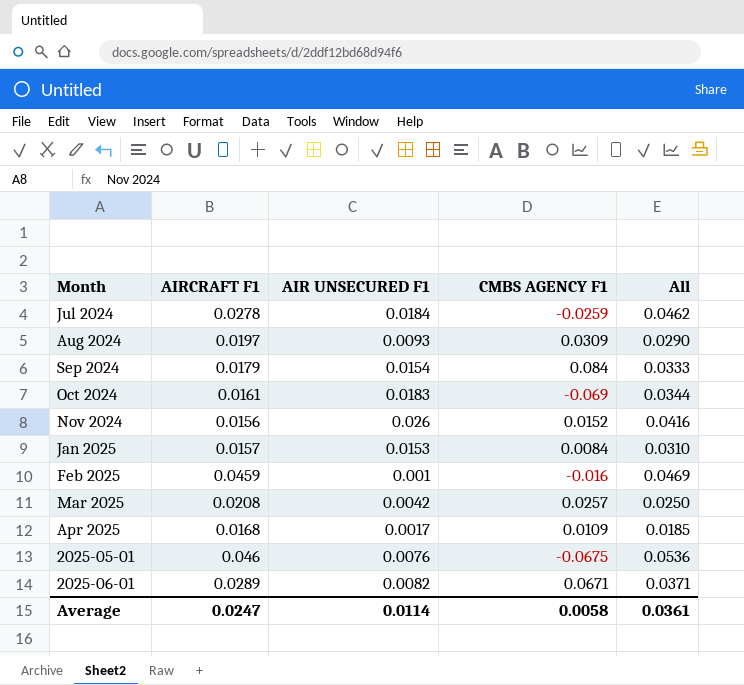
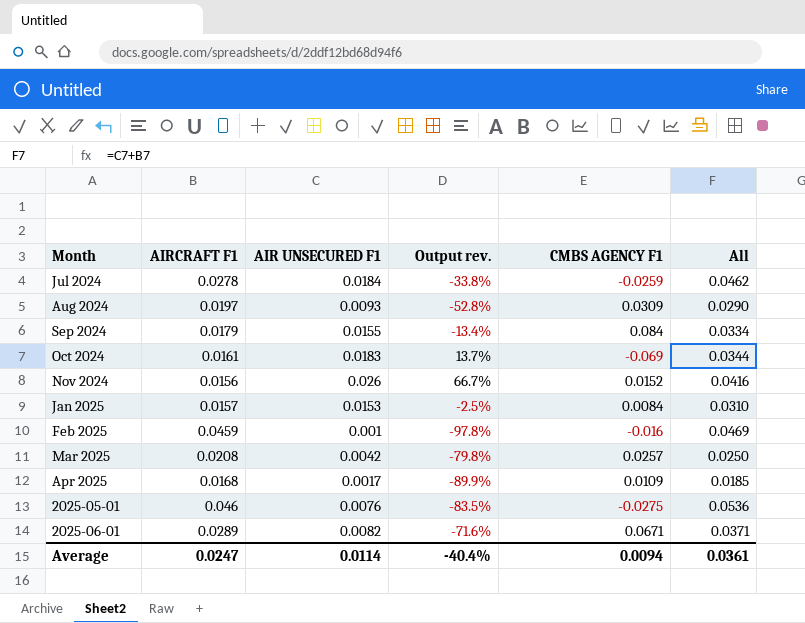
column Output rev. | formula: none -> ([AIR UNSECURED F1] - [AIRCRAFT F1]) / [AIRCRAFT F1]
Sep 2024 | AIR UNSECURED F1: 0.0154 -> 0.0155
Sep 2024 | All: 0.0333 -> 0.0334
2025-05-01 | CMBS AGENCY F1: -0.0675 -> -0.0275
Average | CMBS AGENCY F1: 0.0058 -> 0.0094

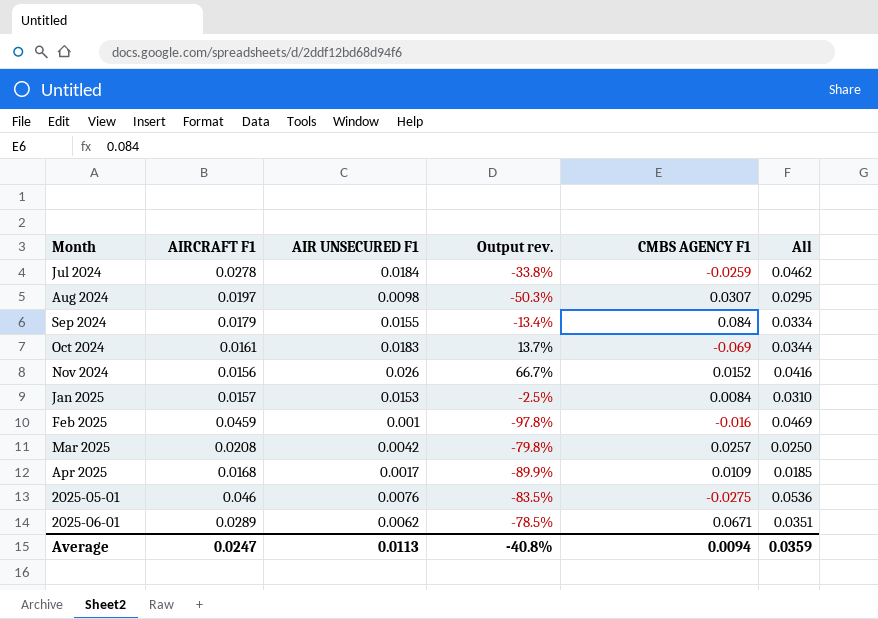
Aug 2024 | AIR UNSECURED F1: 0.0093 -> 0.0098
Aug 2024 | Output rev.: -52.8% -> -50.3%
Aug 2024 | CMBS AGENCY F1: 0.0309 -> 0.0307
Aug 2024 | All: 0.0290 -> 0.0295
2025-06-01 | AIR UNSECURED F1: 0.0082 -> 0.0062
2025-06-01 | Output rev.: -71.6% -> -78.5%
2025-06-01 | All: 0.0371 -> 0.0351
Average | AIR UNSECURED F1: 0.0114 -> 0.0113
Average | Output rev.: -40.4% -> -40.8%
Average | All: 0.0361 -> 0.0359

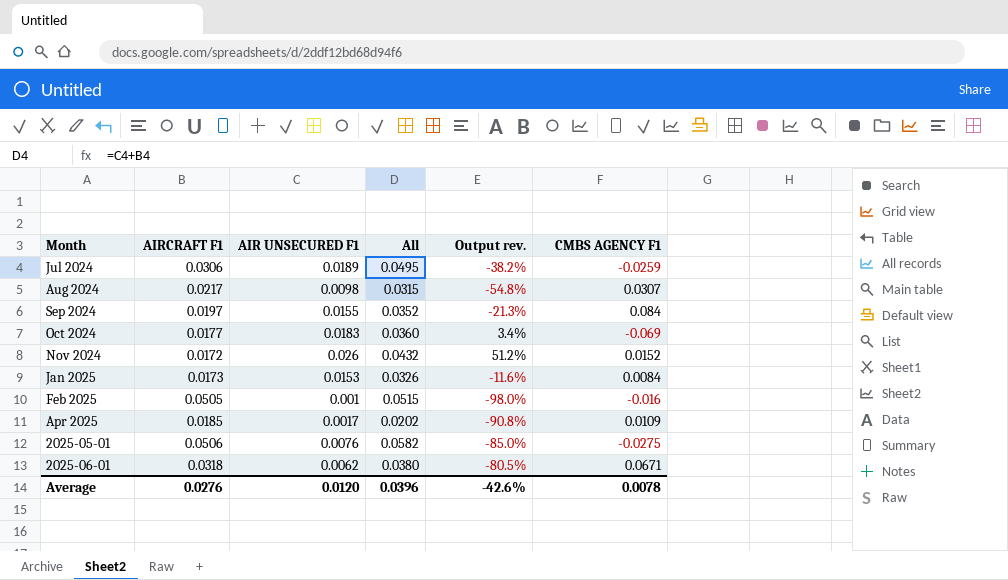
column All | position: 6 -> 4
row Mar 2025: 0.0208 | 0.0042 | -79.8% | 0.0257 | 0.0250 -> none
Jul 2024 | AIRCRAFT F1: 0.0278 -> 0.0306
Jul 2024 | AIR UNSECURED F1: 0.0184 -> 0.0189
Jul 2024 | All: 0.0462 -> 0.0495
Jul 2024 | Output rev.: -33.8% -> -38.2%
Aug 2024 | AIRCRAFT F1: 0.0197 -> 0.0217
Aug 2024 | All: 0.0295 -> 0.0315
Aug 2024 | Output rev.: -50.3% -> -54.8%
Sep 2024 | AIRCRAFT F1: 0.0179 -> 0.0197
Sep 2024 | All: 0.0334 -> 0.0352
Sep 2024 | Output rev.: -13.4% -> -21.3%
Oct 2024 | AIRCRAFT F1: 0.0161 -> 0.0177
Oct 2024 | All: 0.0344 -> 0.0360
Oct 2024 | Output rev.: 13.7% -> 3.4%
Nov 2024 | AIRCRAFT F1: 0.0156 -> 0.0172
Nov 2024 | All: 0.0416 -> 0.0432
Nov 2024 | Output rev.: 66.7% -> 51.2%
Jan 2025 | AIRCRAFT F1: 0.0157 -> 0.0173
Jan 2025 | All: 0.0310 -> 0.0326
Jan 2025 | Output rev.: -2.5% -> -11.6%
Feb 2025 | AIRCRAFT F1: 0.0459 -> 0.0505
Feb 2025 | All: 0.0469 -> 0.0515
Feb 2025 | Output rev.: -97.8% -> -98.0%
Apr 2025 | AIRCRAFT F1: 0.0168 -> 0.0185
Apr 2025 | All: 0.0185 -> 0.0202
Apr 2025 | Output rev.: -89.9% -> -90.8%
2025-05-01 | AIRCRAFT F1: 0.046 -> 0.0506
2025-05-01 | All: 0.0536 -> 0.0582
2025-05-01 | Output rev.: -83.5% -> -85.0%
2025-06-01 | AIRCRAFT F1: 0.0289 -> 0.0318
2025-06-01 | All: 0.0351 -> 0.0380
2025-06-01 | Output rev.: -78.5% -> -80.5%
Average | AIRCRAFT F1: 0.0247 -> 0.0276
Average | AIR UNSECURED F1: 0.0113 -> 0.0120
Average | All: 0.0359 -> 0.0396
Average | Output rev.: -40.8% -> -42.6%
Average | CMBS AGENCY F1: 0.0094 -> 0.0078

